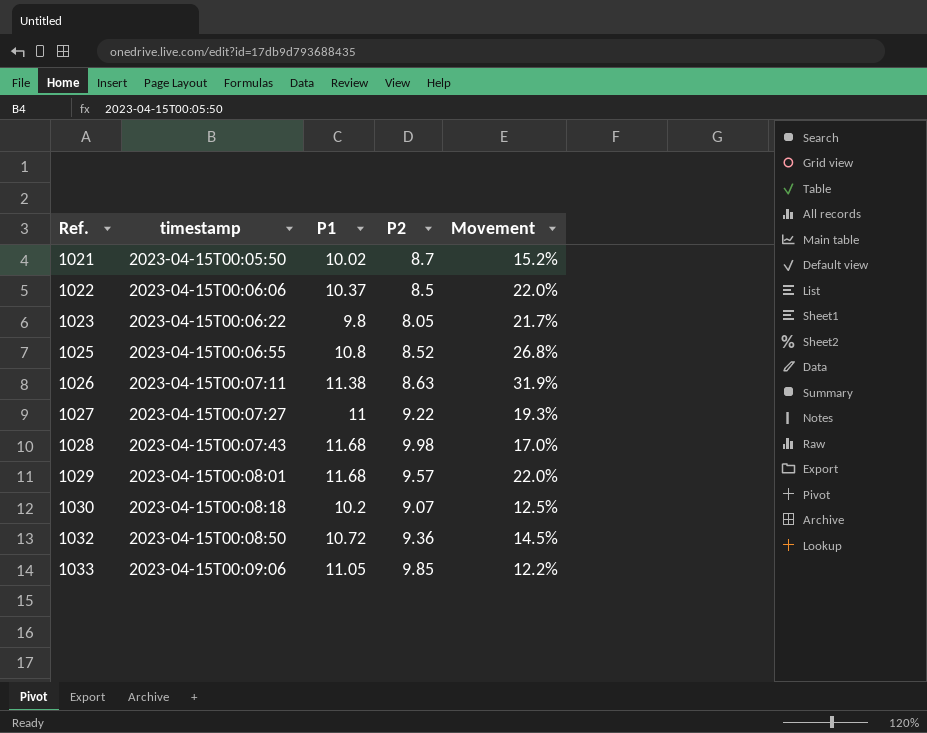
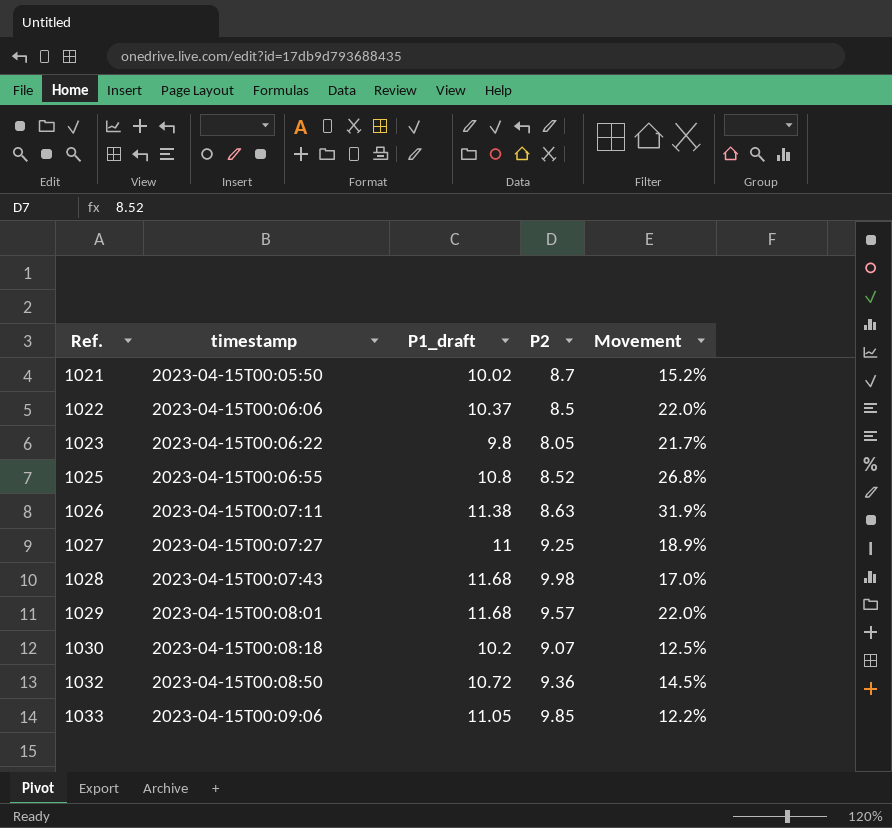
column name: P1 -> P1_draft
1027 | P2: 9.22 -> 9.25
1027 | Movement: 19.3% -> 18.9%

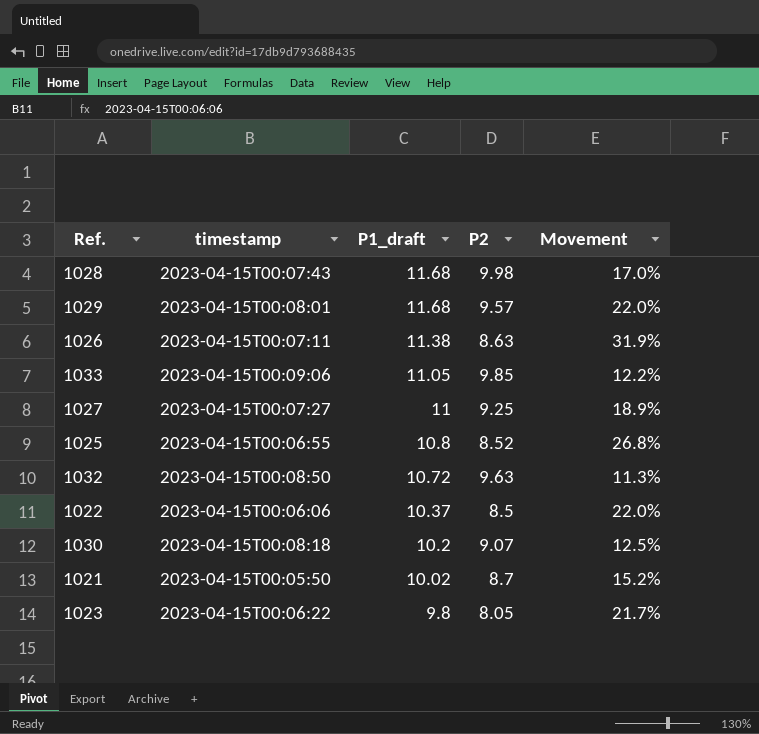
row order: Ref. ascending -> P1_draft descending
1032 | P2: 9.36 -> 9.63
1032 | Movement: 14.5% -> 11.3%

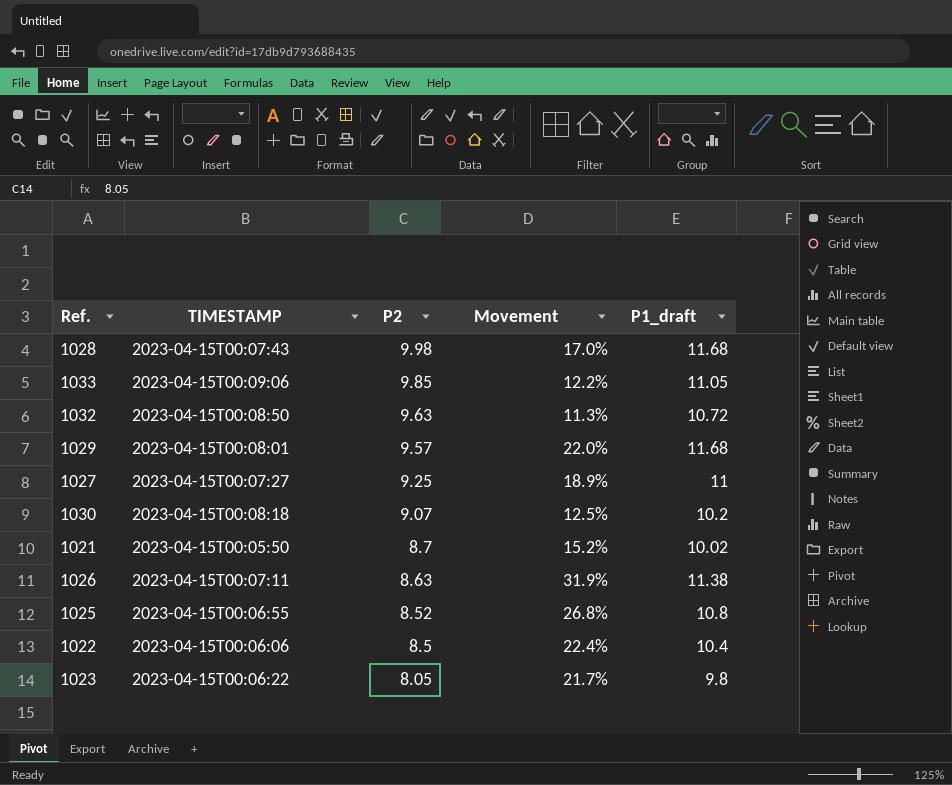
row order: P1_draft descending -> P2 descending
column name: timestamp -> TIMESTAMP
column P1_draft | position: 3 -> 5
1022 | Movement: 22.0% -> 22.4%
1022 | P1_draft: 10.37 -> 10.4

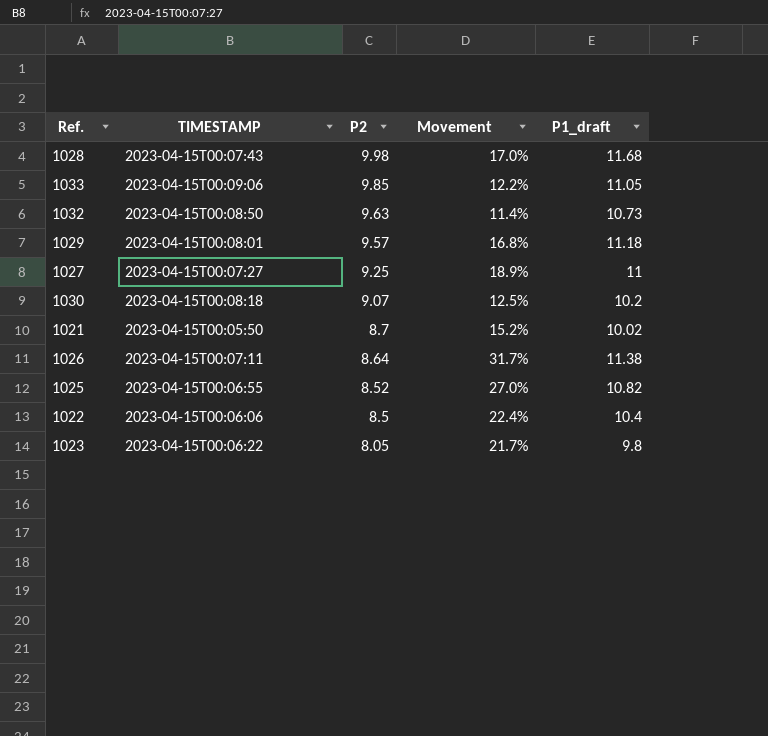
1032 | Movement: 11.3% -> 11.4%
1032 | P1_draft: 10.72 -> 10.73
1029 | Movement: 22.0% -> 16.8%
1029 | P1_draft: 11.68 -> 11.18
1026 | P2: 8.63 -> 8.64
1026 | Movement: 31.9% -> 31.7%
1025 | Movement: 26.8% -> 27.0%
1025 | P1_draft: 10.8 -> 10.82

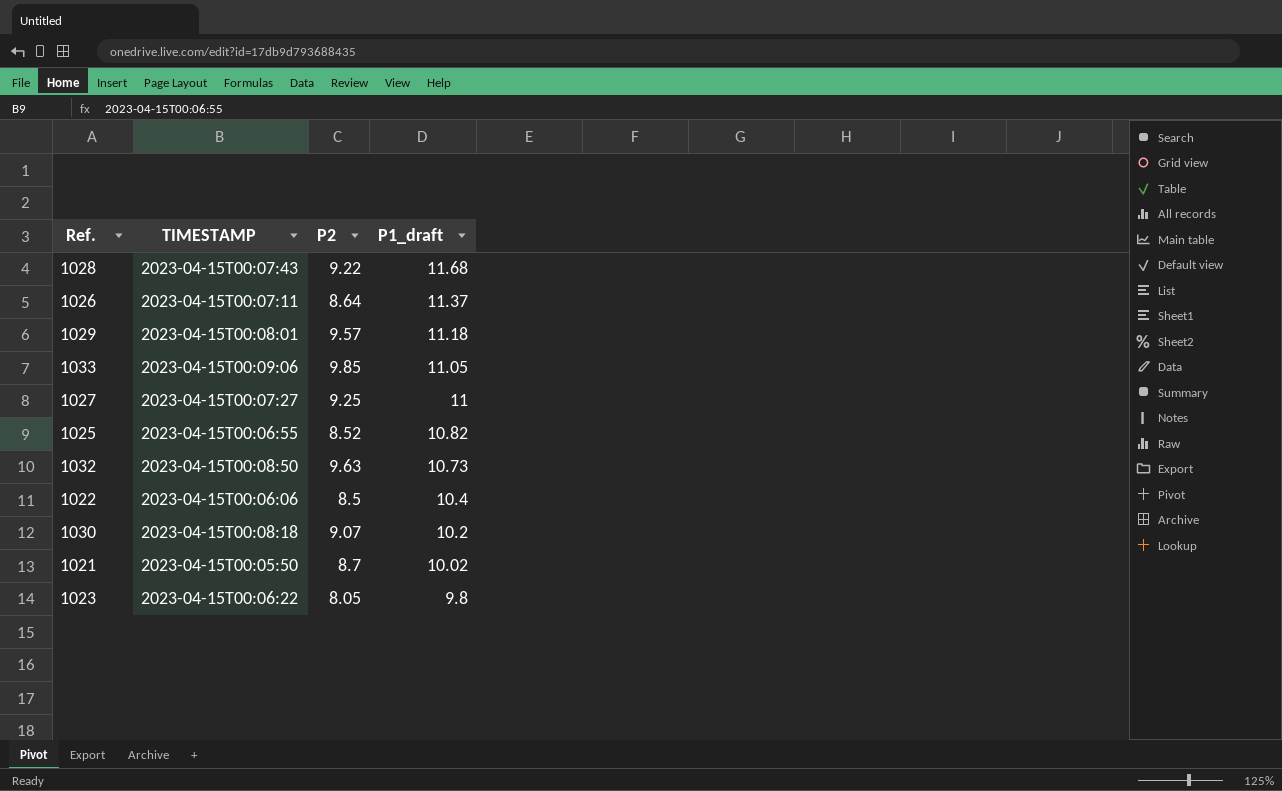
row order: P2 descending -> P1_draft descending
column Movement | formula: ([P1_draft] - [P2]) / [P2] -> none
1028 | P2: 9.98 -> 9.22
1026 | P1_draft: 11.38 -> 11.37

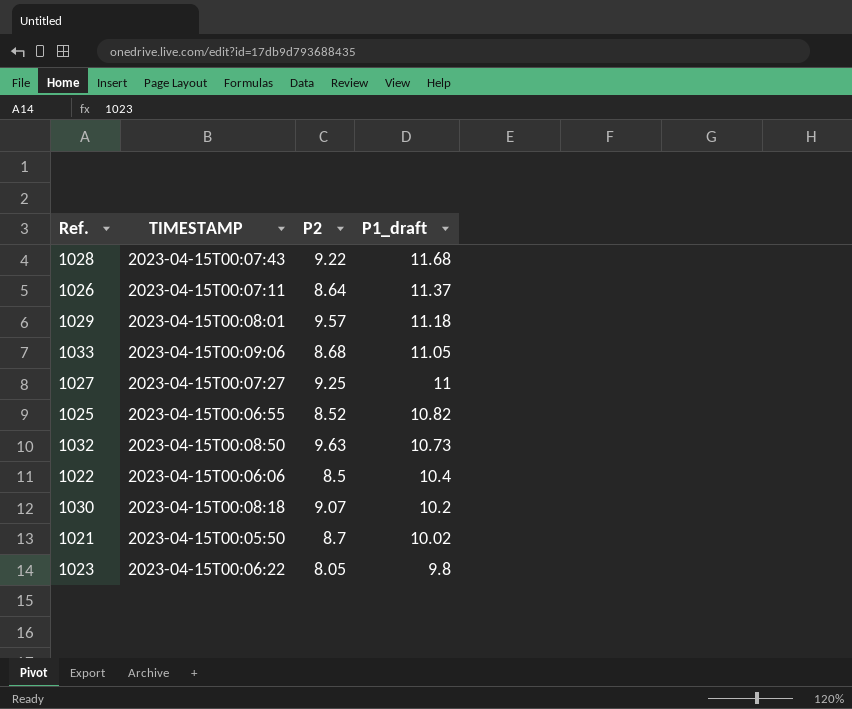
1033 | P2: 9.85 -> 8.68

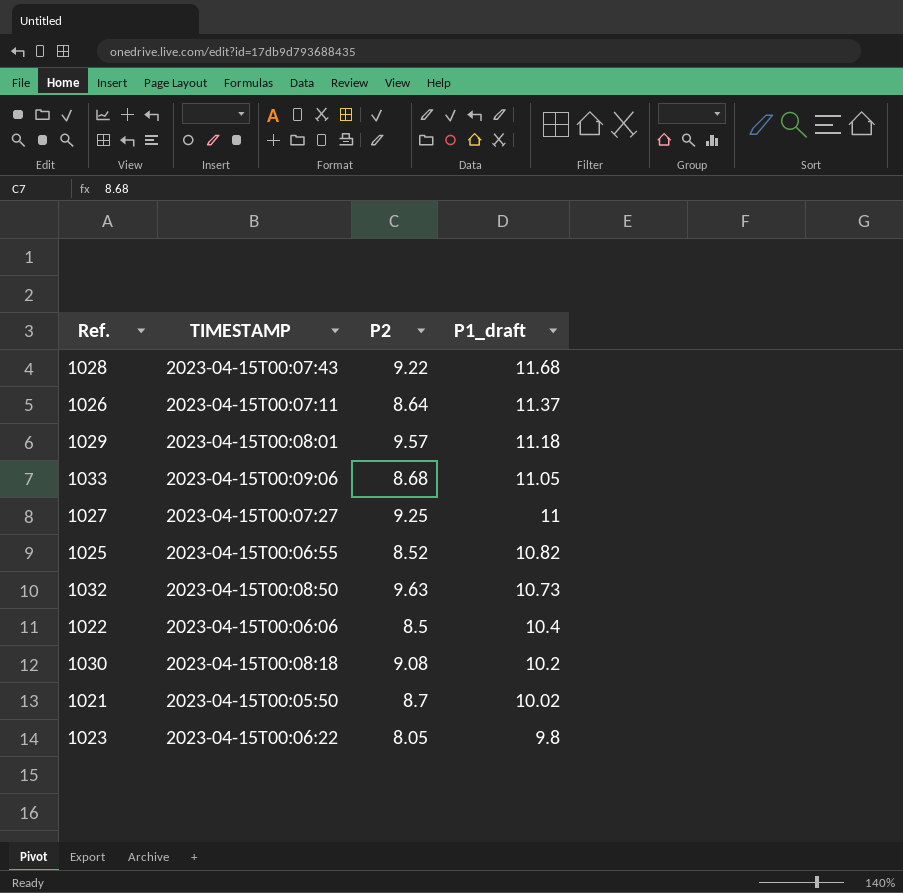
1030 | P2: 9.07 -> 9.08

